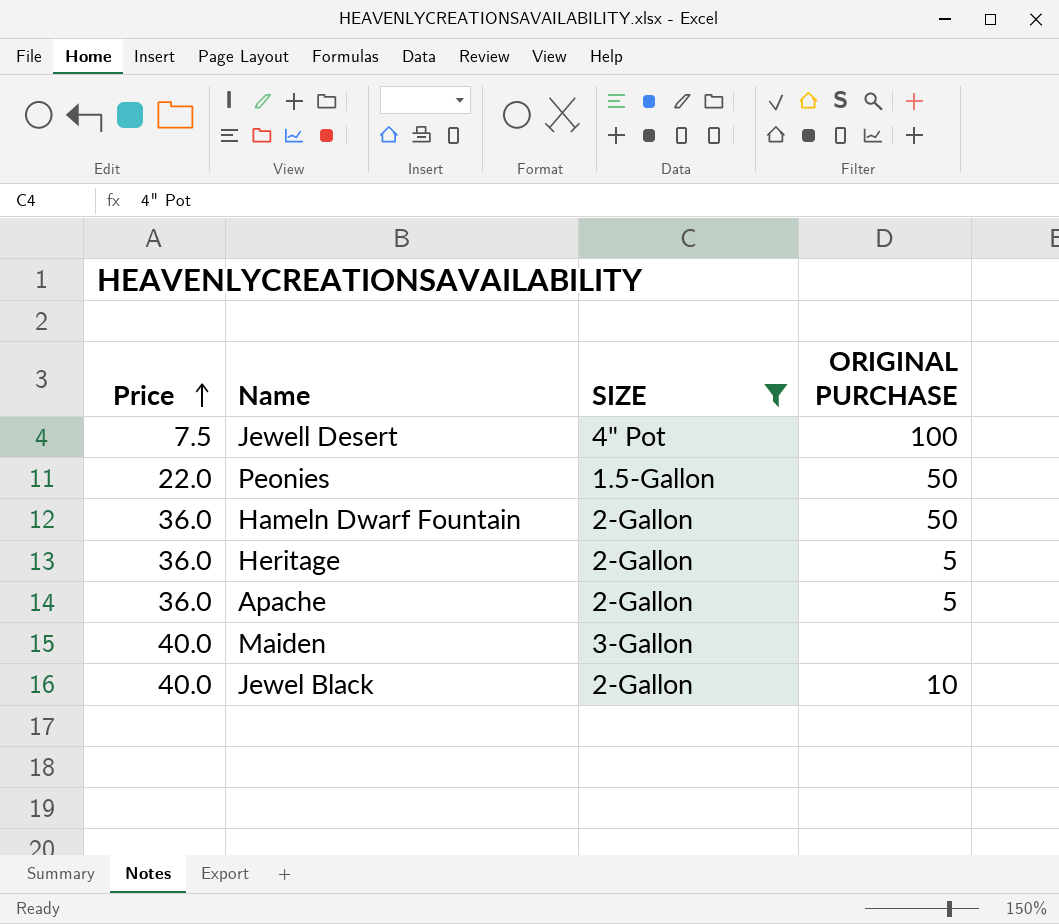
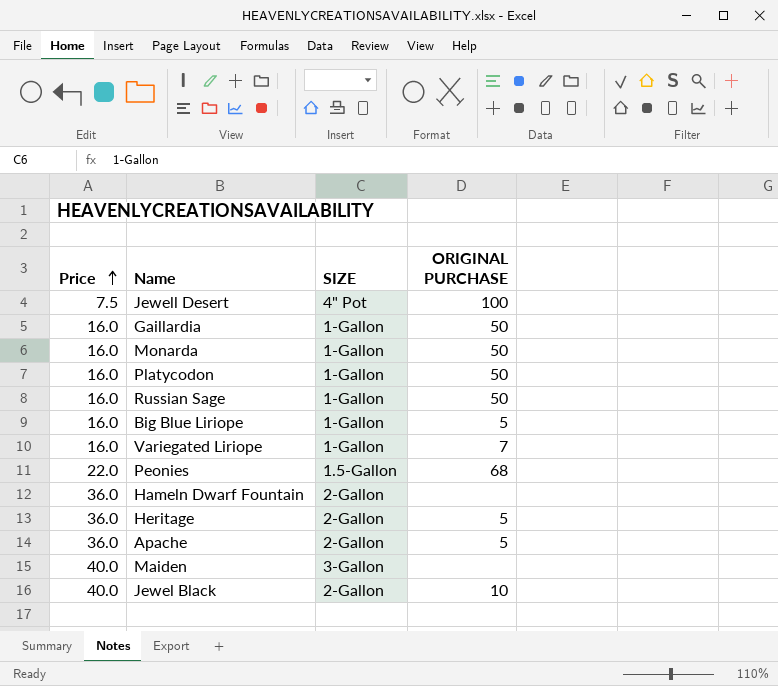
filter: SIZE != 1-Gallon -> none
Peonies | ORIGINAL PURCHASE: 50 -> 68
Hameln Dwarf Fountain | ORIGINAL PURCHASE: 50 -> none

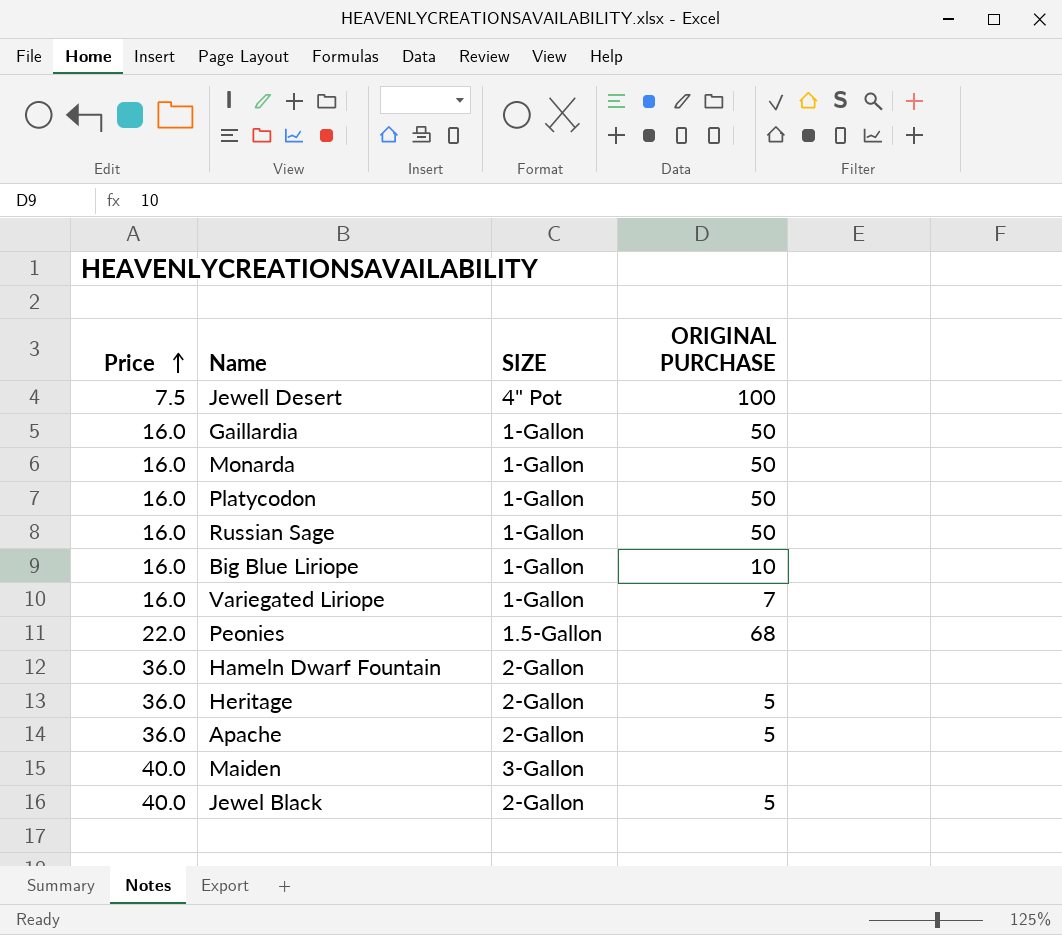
Big Blue Liriope | ORIGINAL PURCHASE: 5 -> 10
Jewel Black | ORIGINAL PURCHASE: 10 -> 5

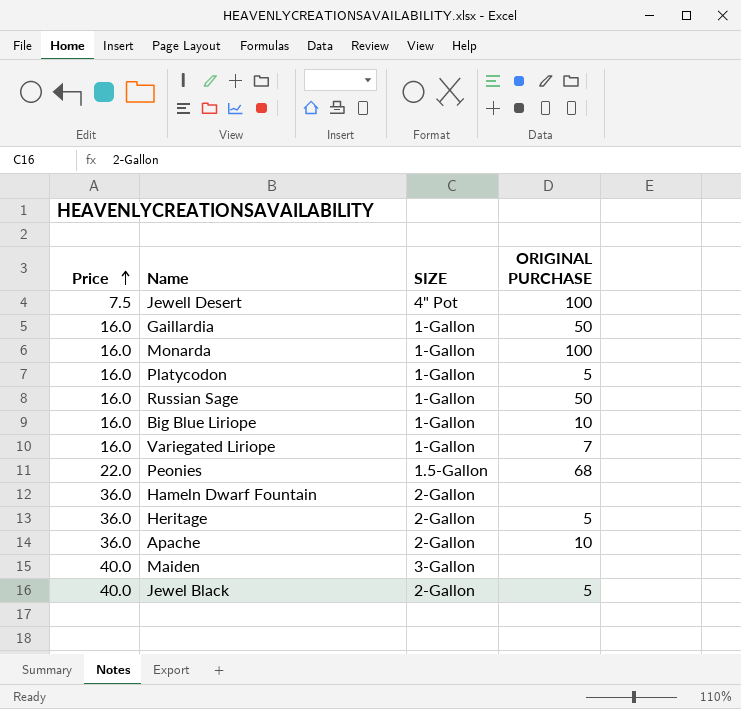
Monarda | ORIGINAL PURCHASE: 50 -> 100
Platycodon | ORIGINAL PURCHASE: 50 -> 5
Apache | ORIGINAL PURCHASE: 5 -> 10

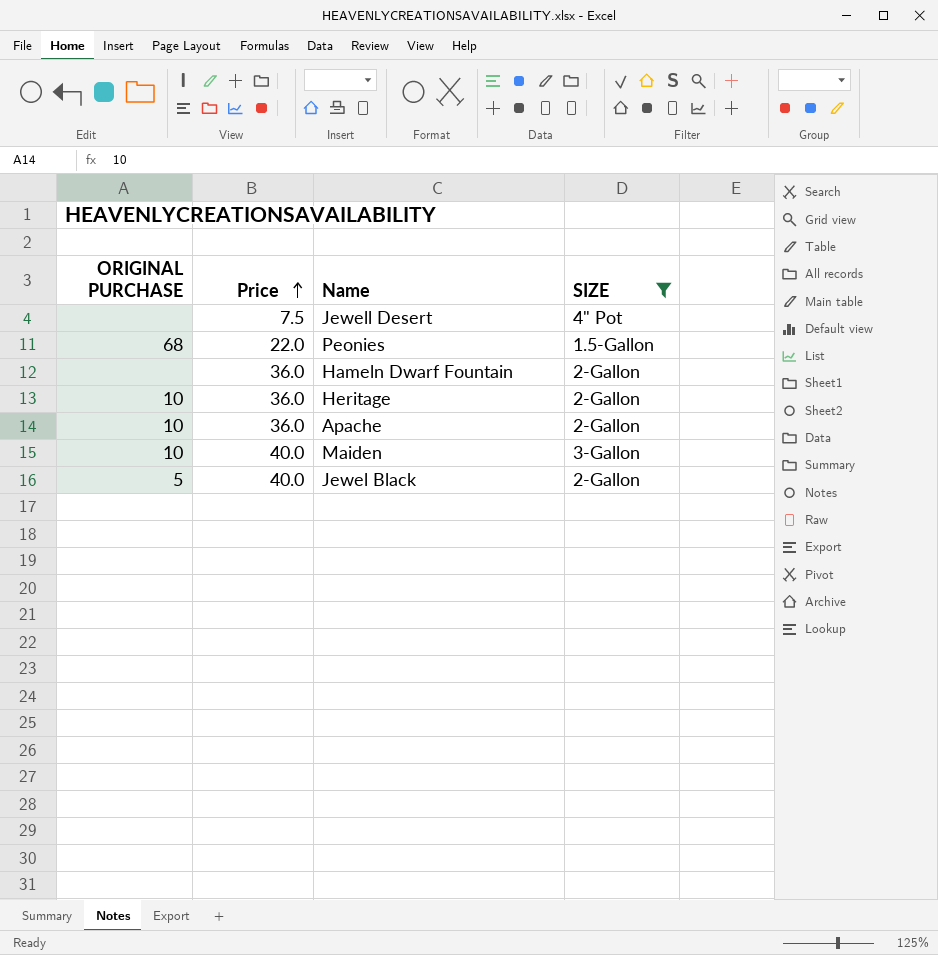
filter: none -> SIZE != 1-Gallon
column ORIGINAL PURCHASE | position: 4 -> 1
Jewell Desert | ORIGINAL PURCHASE: 100 -> none
Heritage | ORIGINAL PURCHASE: 5 -> 10
Maiden | ORIGINAL PURCHASE: none -> 10

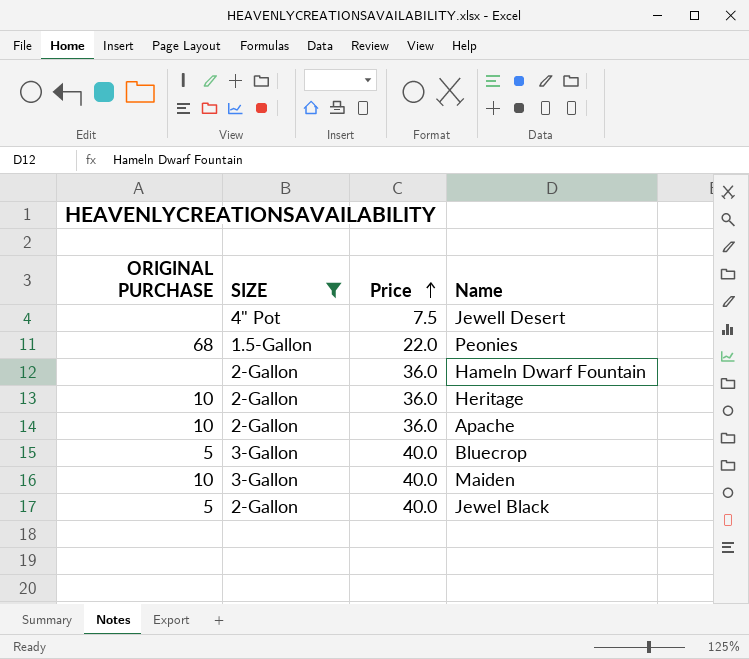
column SIZE | position: 4 -> 2
row Bluecrop: none -> 5 | 3-Gallon | 40.0

